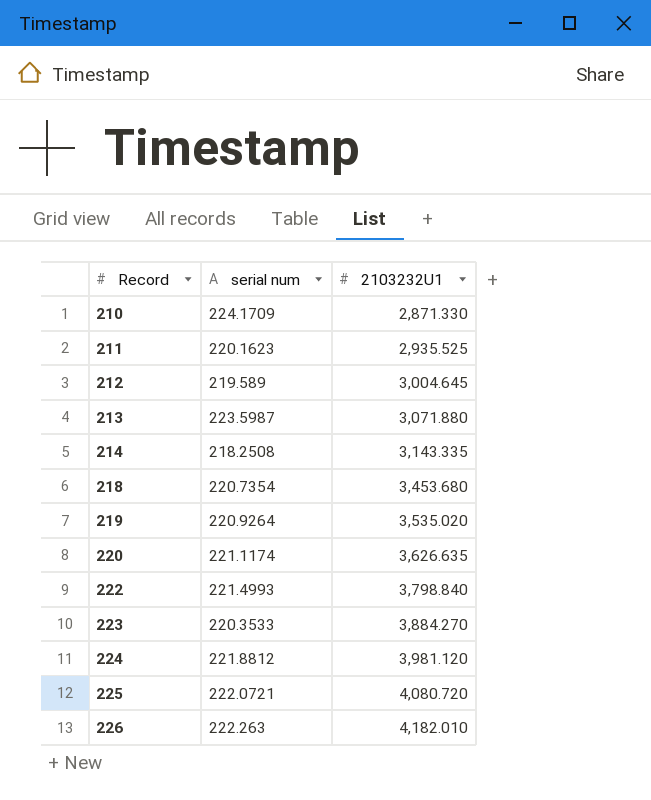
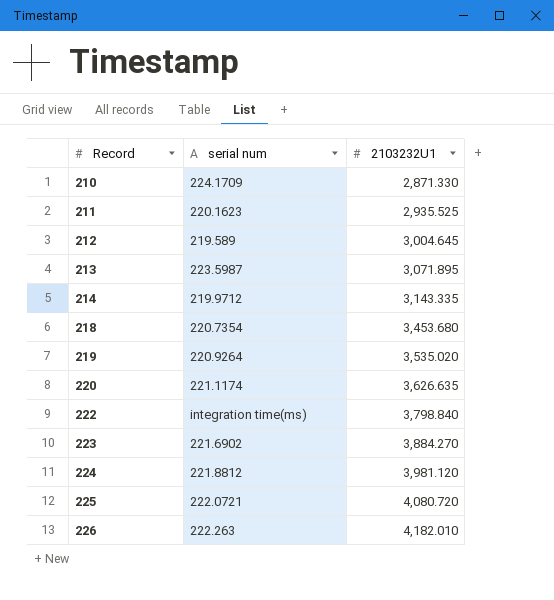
213 | 2103232U1: 3,071.880 -> 3,071.895
214 | serial num: 218.2508 -> 219.9712
222 | serial num: 221.4993 -> integration time(ms)
223 | serial num: 220.3533 -> 221.6902

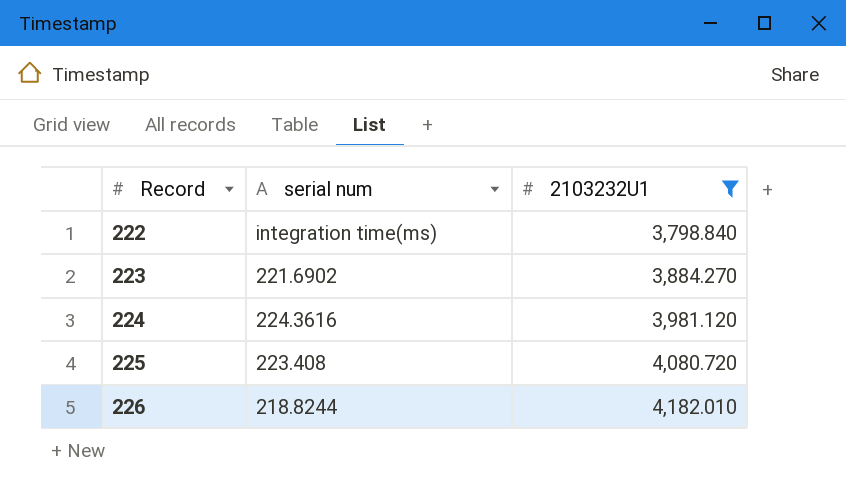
filter: none -> 2103232U1 >= 3,798.840
224 | serial num: 221.8812 -> 224.3616
225 | serial num: 222.0721 -> 223.408
226 | serial num: 222.263 -> 218.8244

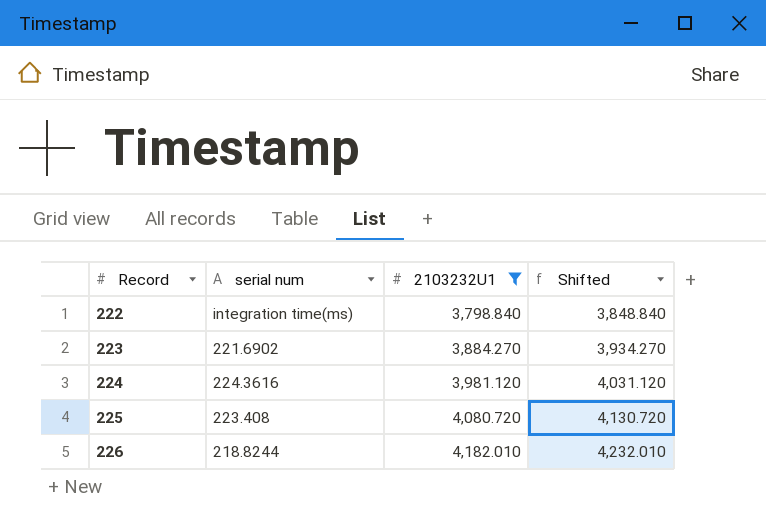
column Shifted | formula: none -> [2103232U1] + 50

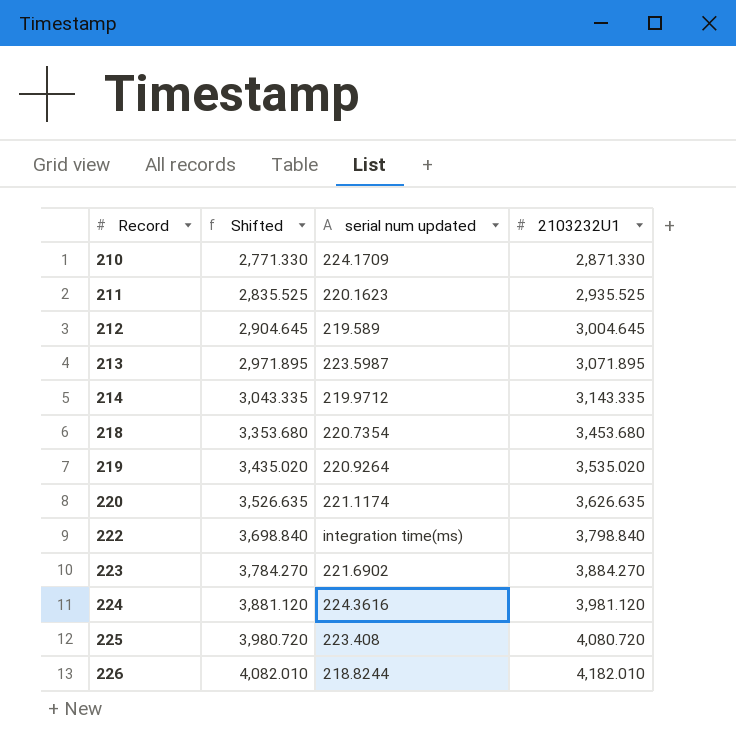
filter: 2103232U1 >= 3,798.840 -> none
column Shifted | formula: [2103232U1] + 50 -> [2103232U1] - 100
column Shifted | position: 4 -> 2
column name: serial num -> serial num updated

